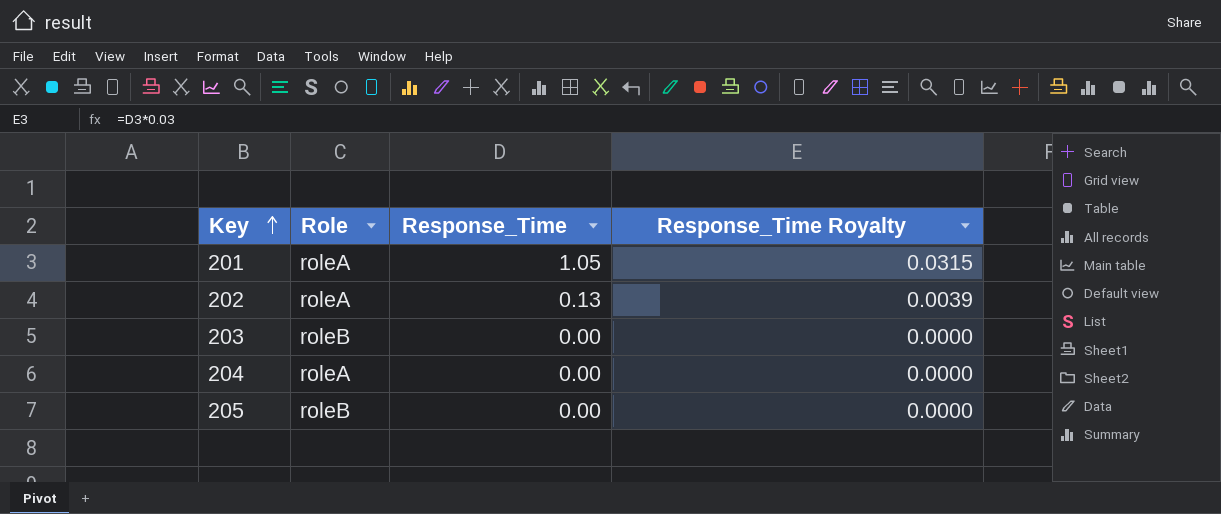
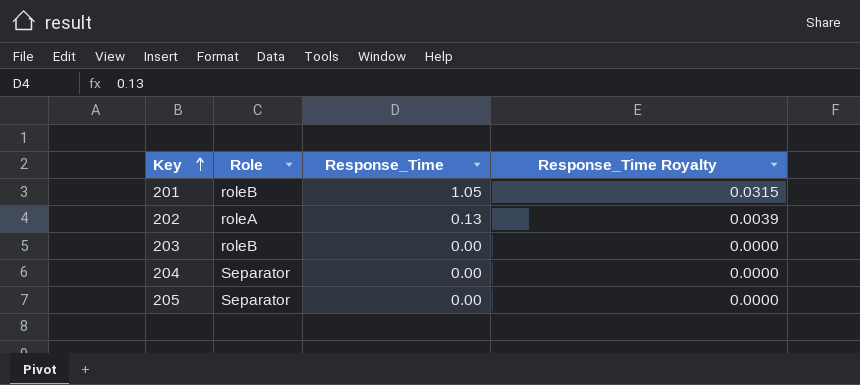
201 | Role: roleA -> roleB
204 | Role: roleA -> Separator
205 | Role: roleB -> Separator

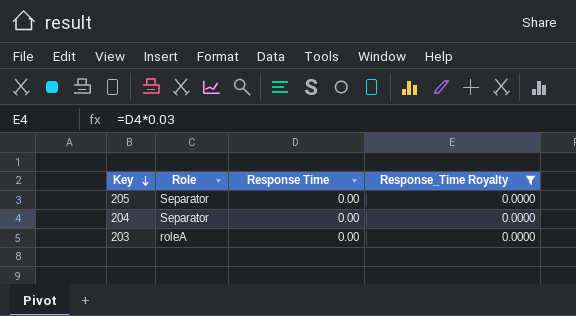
filter: none -> Response_Time Royalty = 0.0000
row order: Key ascending -> Key descending
column name: Response_Time -> Response Time
203 | Role: roleB -> roleA

